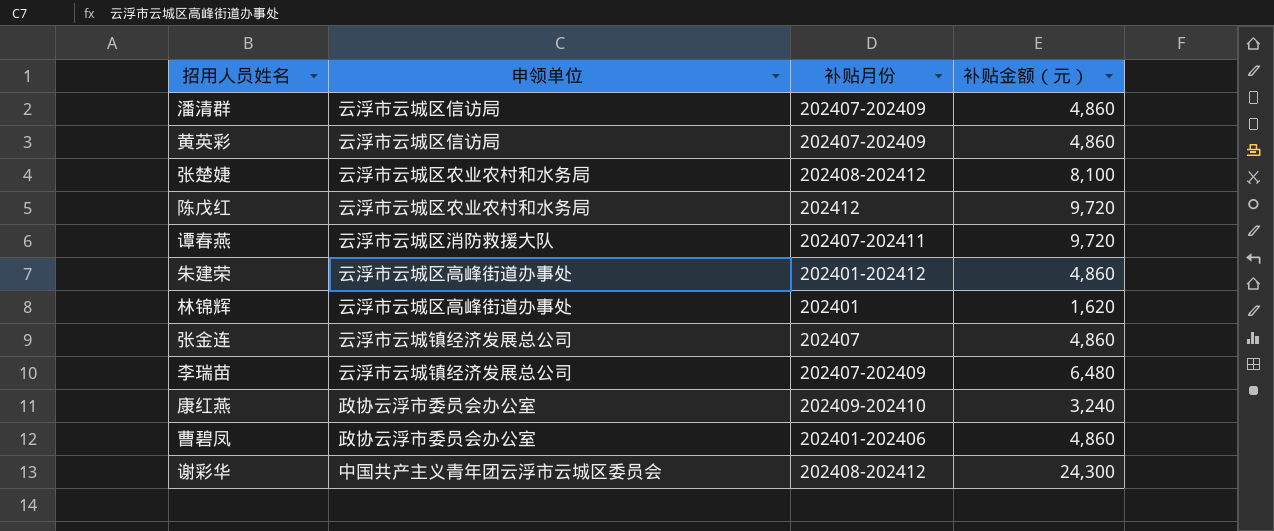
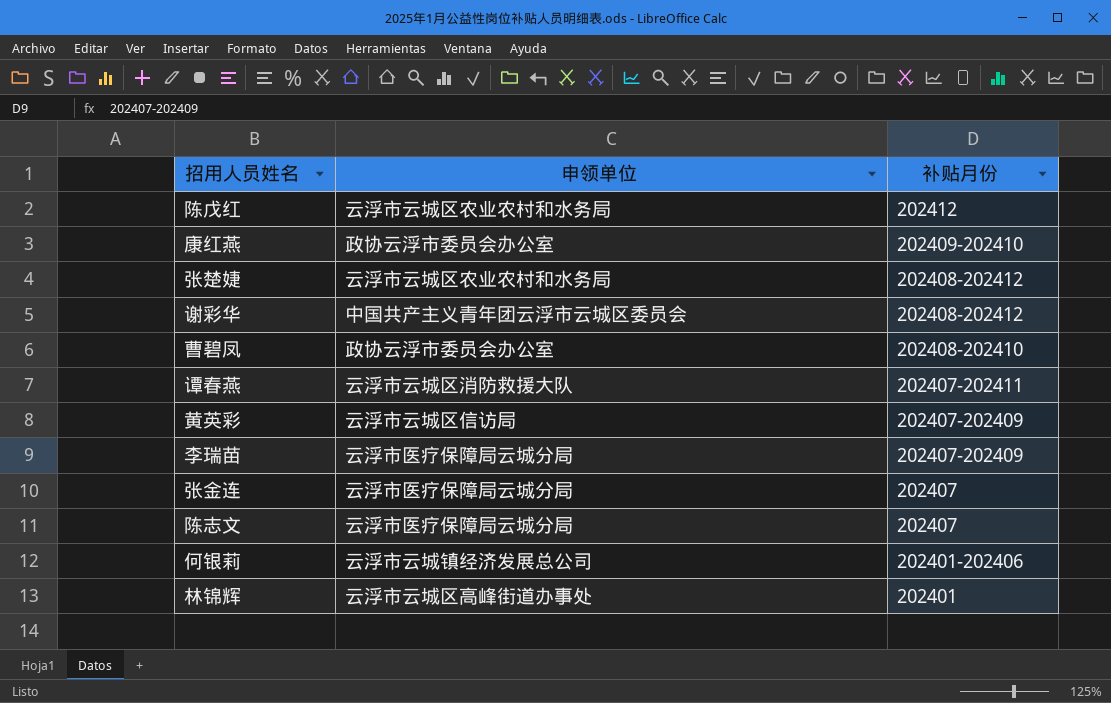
row order: none -> 补贴月份 descending
column 补贴金额（元） | position: 4 -> none
row 潘清群: 云浮市云城区信访局 | 202407-202409 | 4,860 -> none
row 朱建荣: 云浮市云城区高峰街道办事处 | 202401-202412 | 4,860 -> none
曹碧凤 | 补贴月份: 202401-202406 -> 202408-202410
李瑞苗 | 申领单位: 云浮市云城镇经济发展总公司 -> 云浮市医疗保障局云城分局
张金连 | 申领单位: 云浮市云城镇经济发展总公司 -> 云浮市医疗保障局云城分局
row 陈志文: none -> 云浮市医疗保障局云城分局 | 202407
row 何银莉: none -> 云浮市云城镇经济发展总公司 | 202401-202406

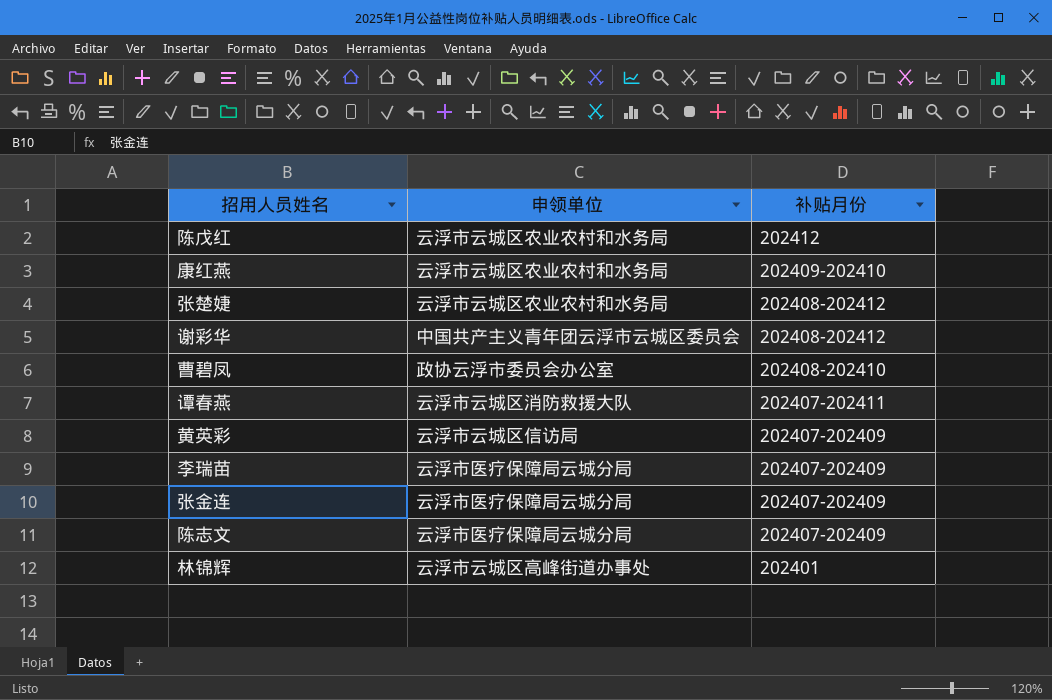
row 何银莉: 云浮市云城镇经济发展总公司 | 202401-202406 -> none
康红燕 | 申领单位: 政协云浮市委员会办公室 -> 云浮市云城区农业农村和水务局
张金连 | 补贴月份: 202407 -> 202407-202409
陈志文 | 补贴月份: 202407 -> 202407-202409

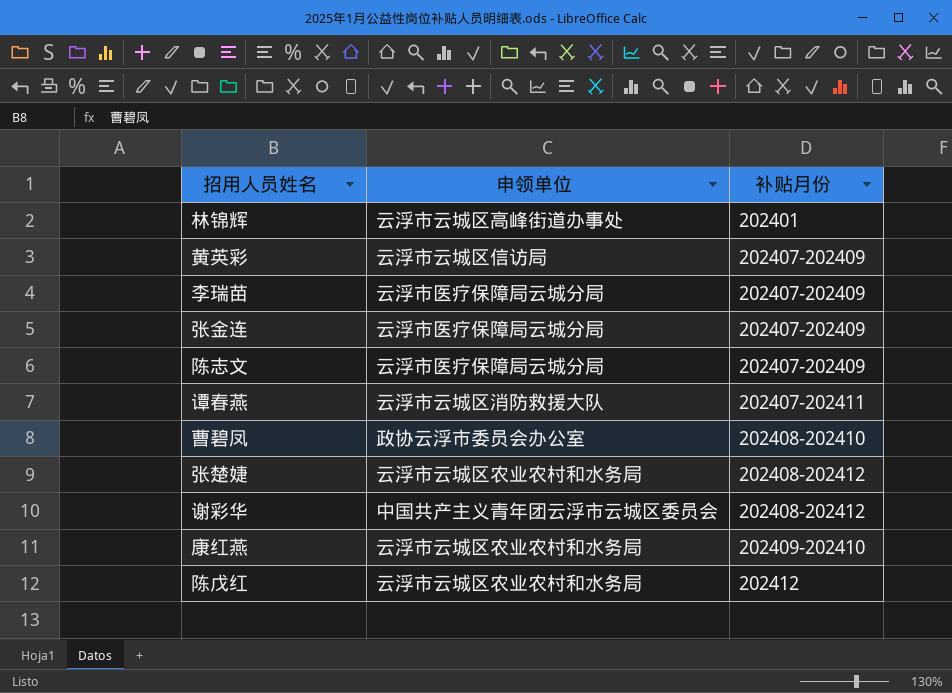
row order: 补贴月份 descending -> 补贴月份 ascending

